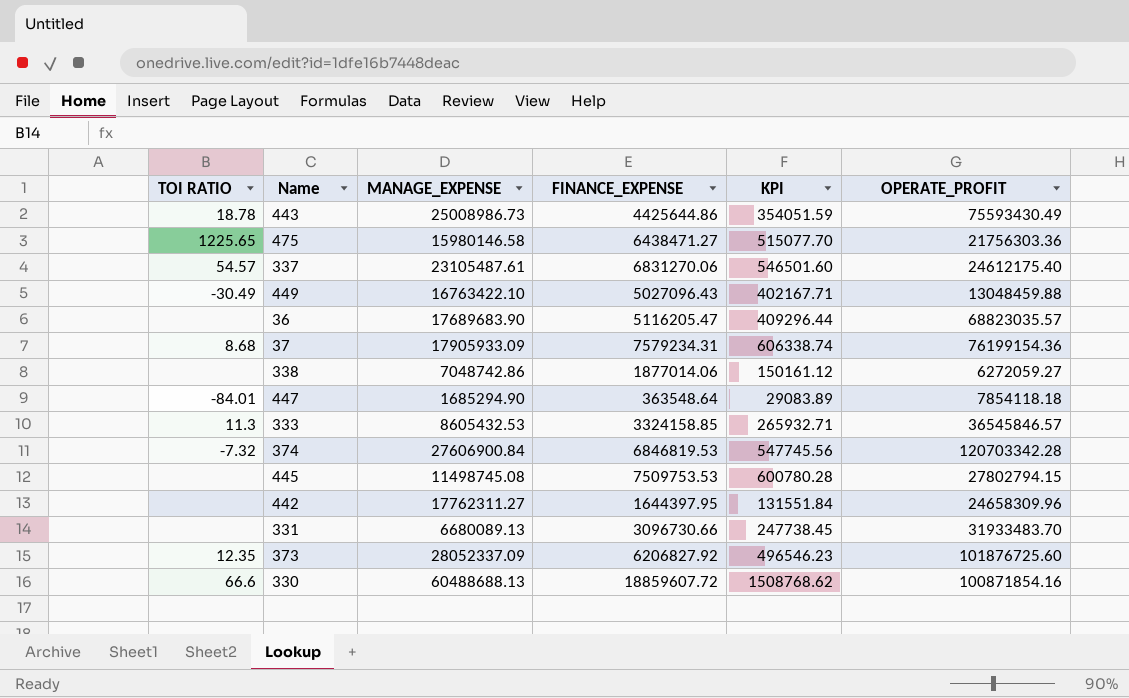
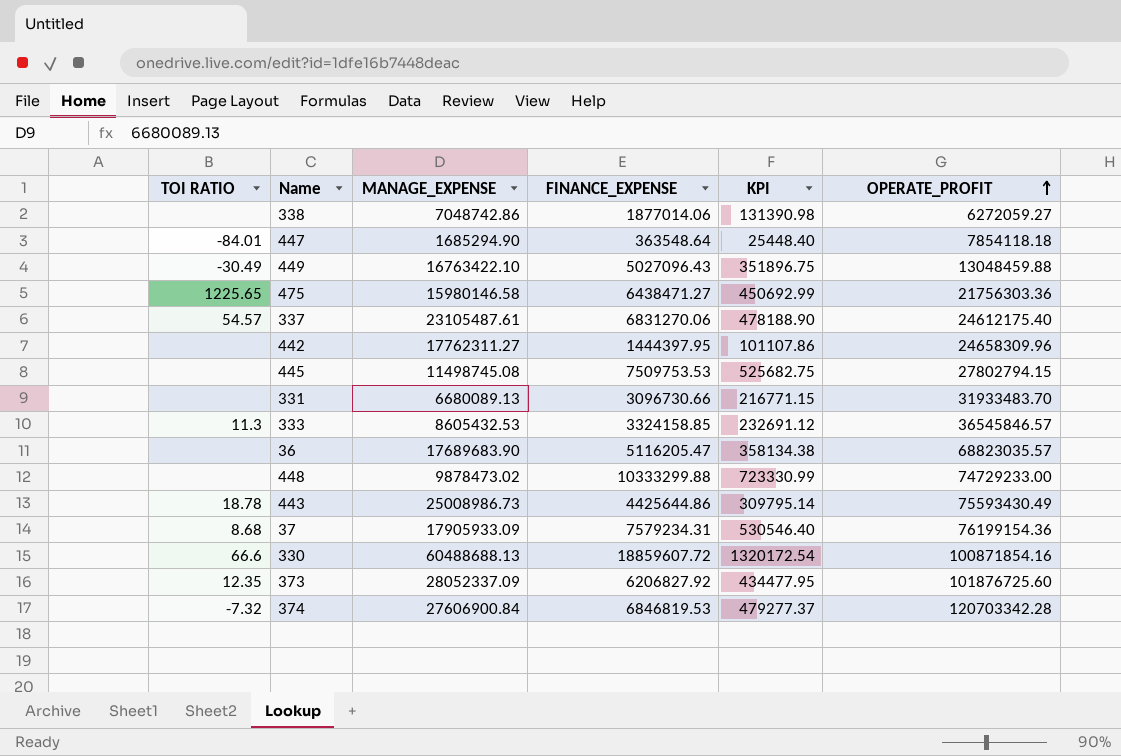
row order: none -> OPERATE_PROFIT ascending
column KPI | formula: [FINANCE_EXPENSE] * 0.08 -> [FINANCE_EXPENSE] * 0.07
442 | FINANCE_EXPENSE: 1644397.95 -> 1444397.95
row 448: none -> none | 9878473.02 | 10333299.88 | 723330.99 | 74729233.00

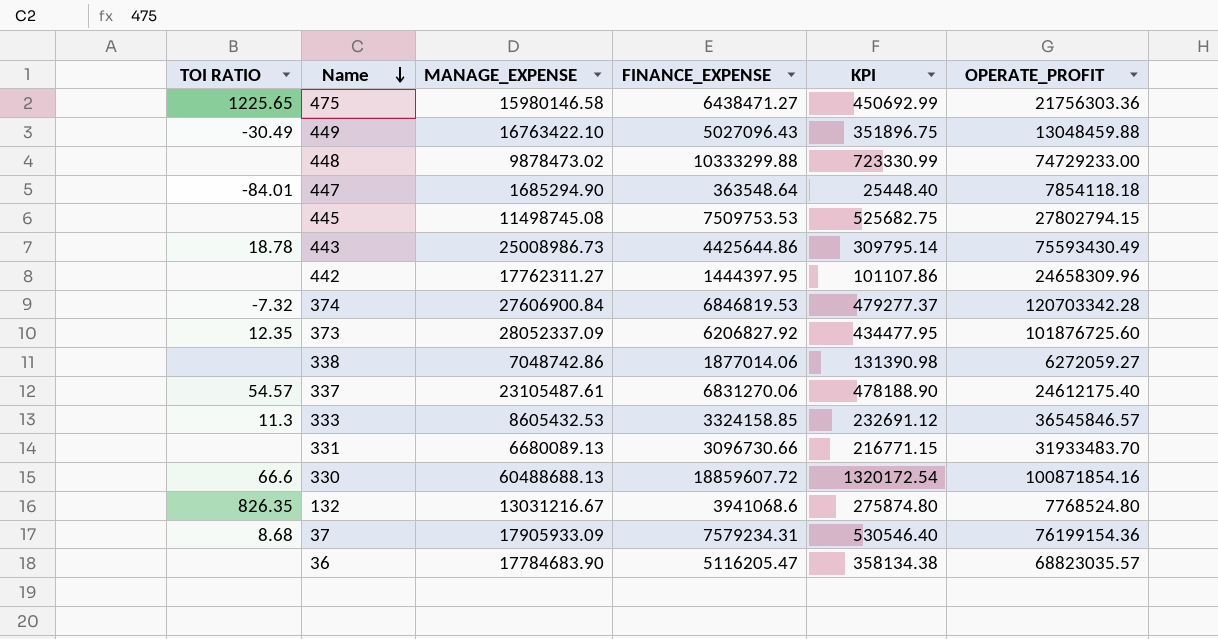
row order: OPERATE_PROFIT ascending -> Name descending
row 132: none -> 826.35 | 13031216.67 | 3941068.6 | 275874.80 | 7768524.80
36 | MANAGE_EXPENSE: 17689683.90 -> 17784683.90

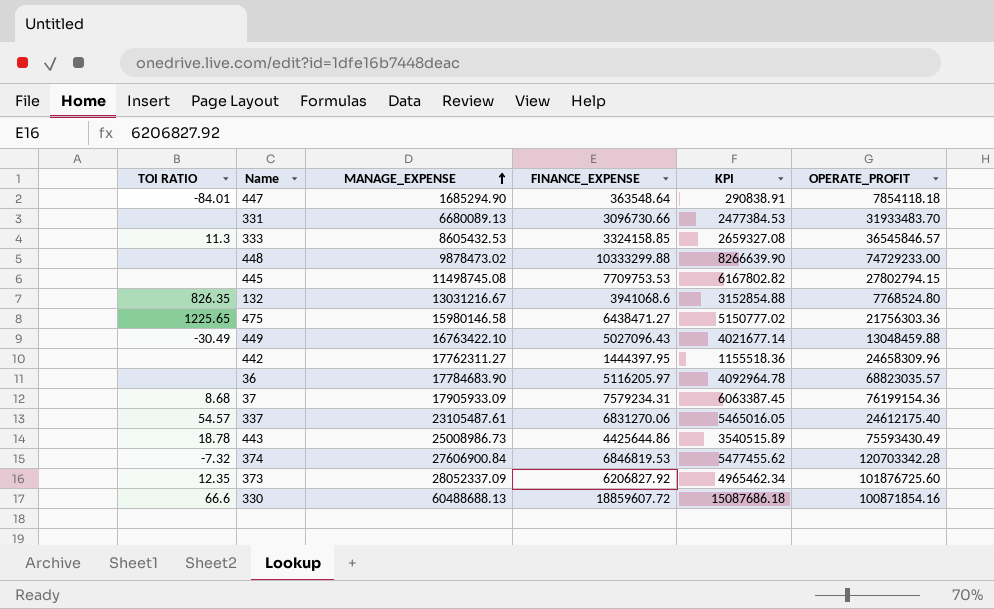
row order: Name descending -> MANAGE_EXPENSE ascending
column KPI | formula: [FINANCE_EXPENSE] * 0.07 -> [FINANCE_EXPENSE] * 0.8
row 338: none | 7048742.86 | 1877014.06 | 131390.98 | 6272059.27 -> none
445 | FINANCE_EXPENSE: 7509753.53 -> 7709753.53
36 | FINANCE_EXPENSE: 5116205.47 -> 5116205.97

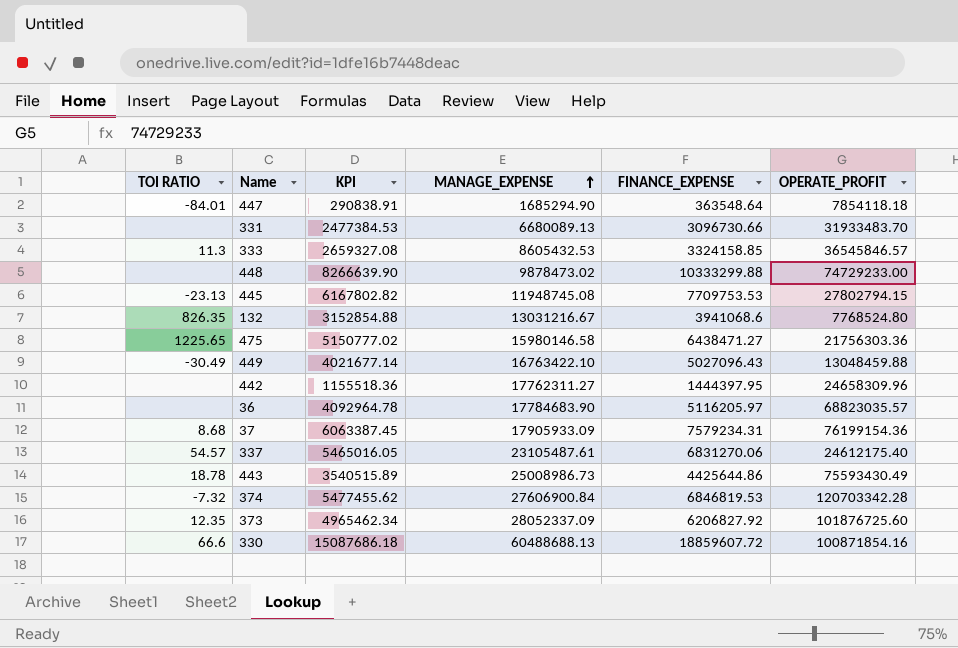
column KPI | position: 5 -> 3
445 | TOI RATIO: none -> -23.13
445 | MANAGE_EXPENSE: 11498745.08 -> 11948745.08

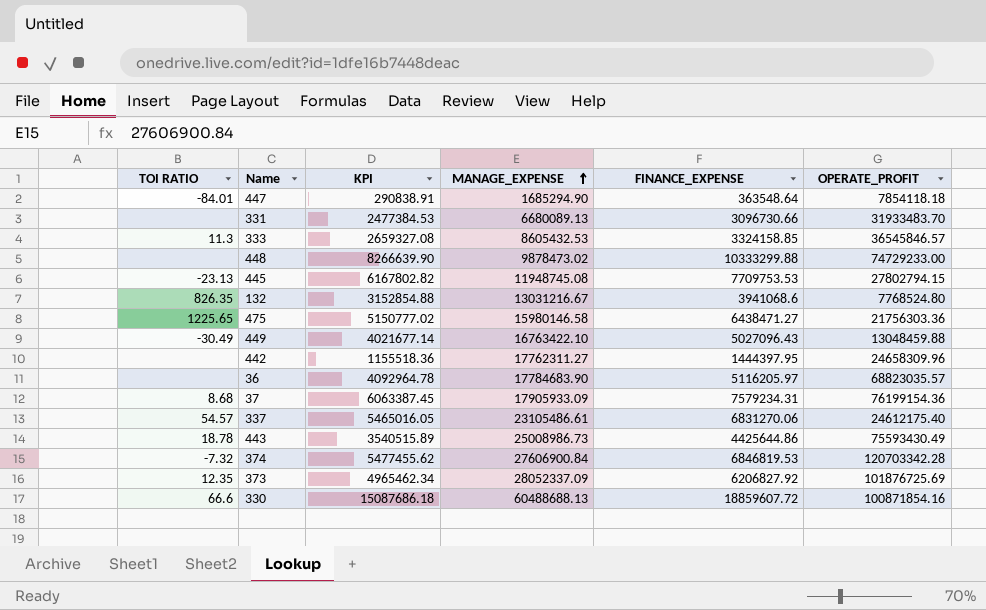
337 | MANAGE_EXPENSE: 23105487.61 -> 23105486.61
373 | OPERATE_PROFIT: 101876725.60 -> 101876725.69

